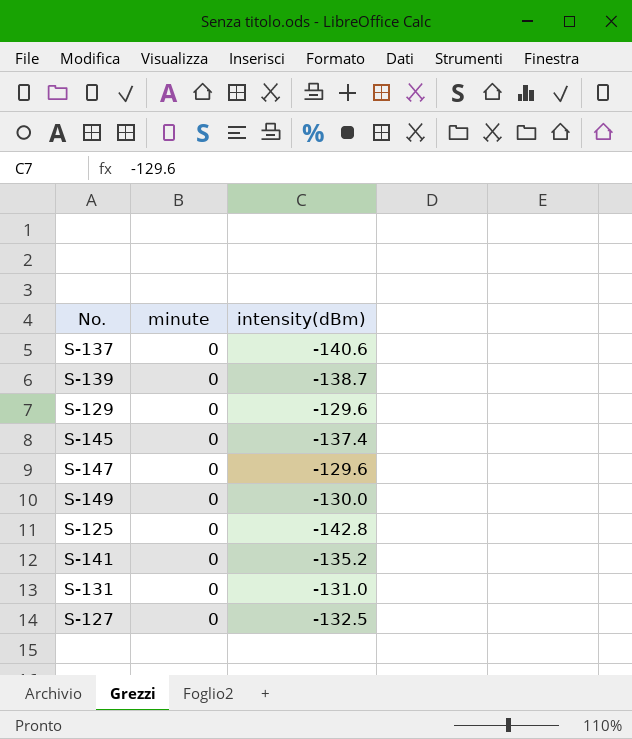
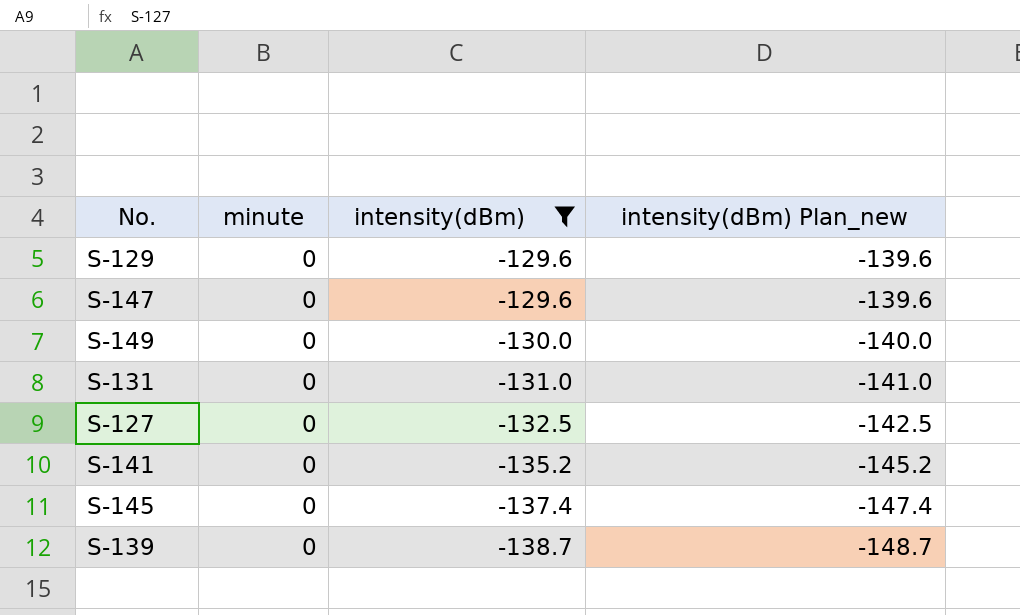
filter: none -> intensity(dBm) >= -138.7
row order: none -> intensity(dBm) descending
column intensity(dBm) Plan_new | formula: none -> [intensity(dBm)] - 10

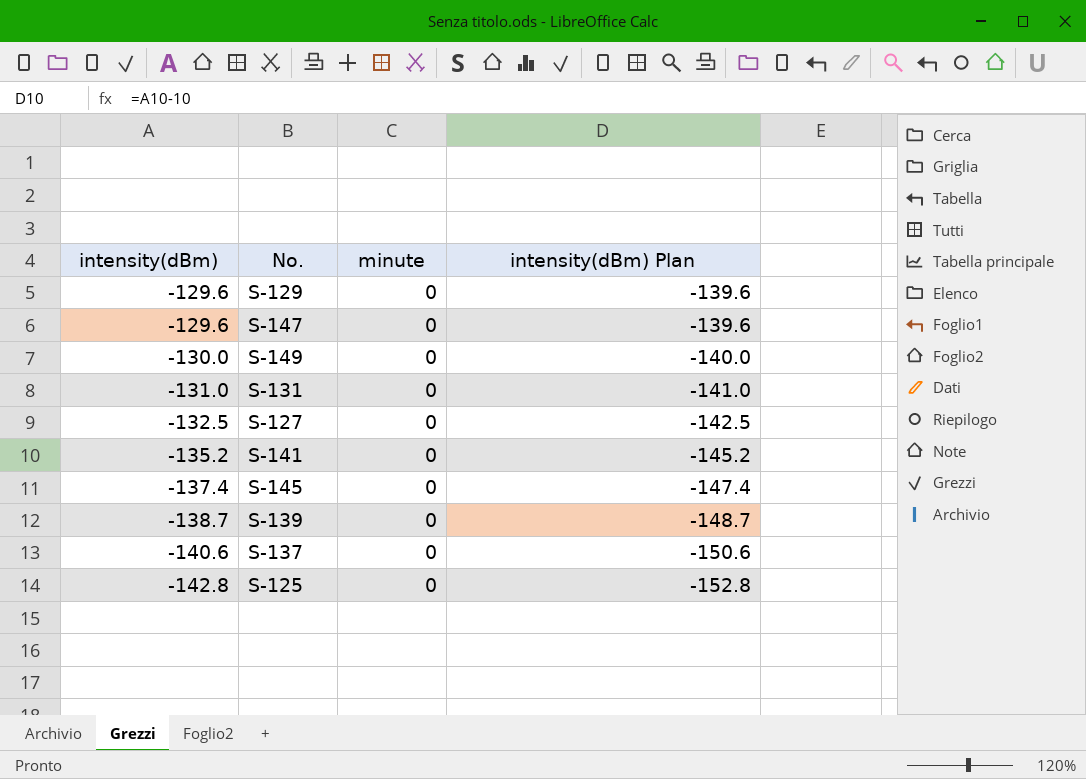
filter: intensity(dBm) >= -138.7 -> none
column intensity(dBm) | position: 3 -> 1
column name: intensity(dBm) Plan_new -> intensity(dBm) Plan

